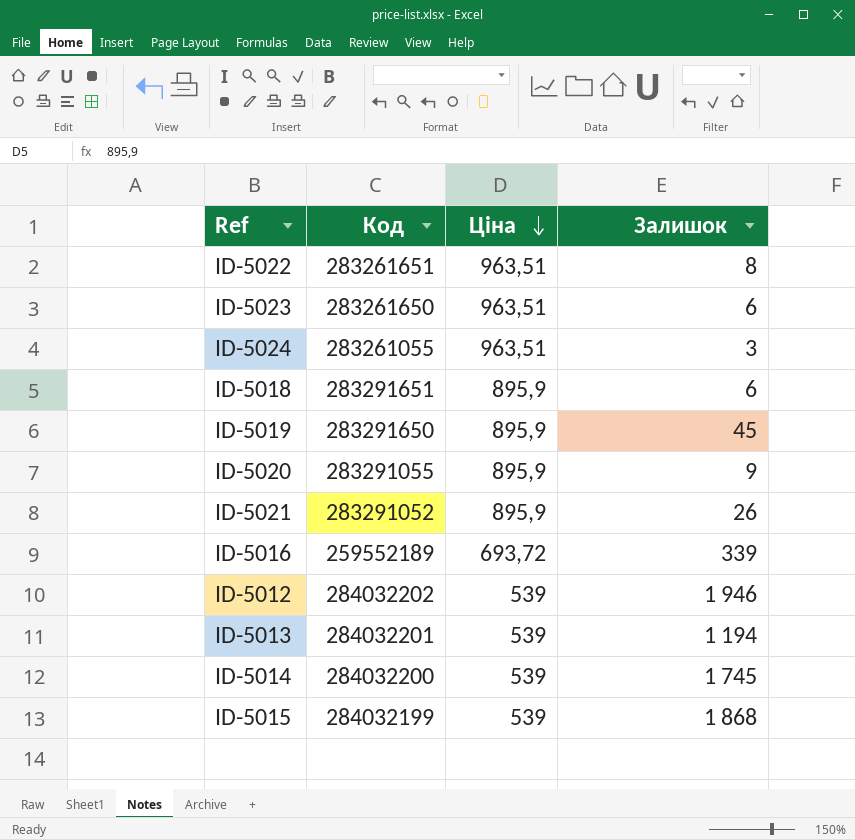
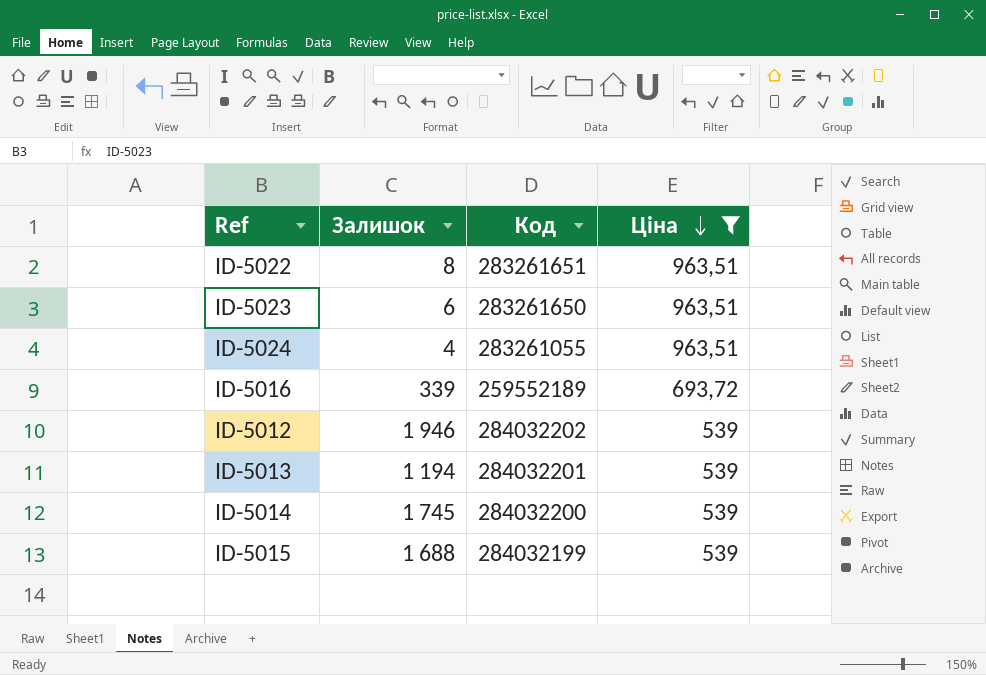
filter: none -> Ціна != 895,9
column Залишок | position: 4 -> 2
ID-5024 | Залишок: 3 -> 4
ID-5015 | Залишок: 1 868 -> 1 688

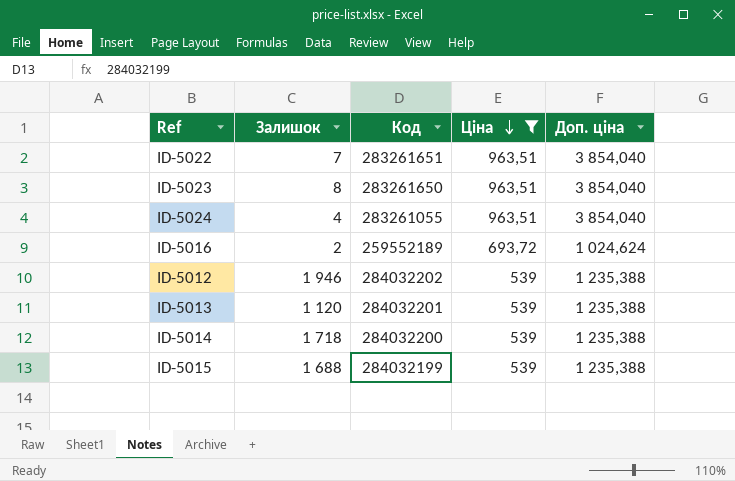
column Доп. ціна | position: none -> 5
ID-5022 | Залишок: 8 -> 7
ID-5023 | Залишок: 6 -> 8
ID-5016 | Залишок: 339 -> 2
ID-5013 | Залишок: 1 194 -> 1 120
ID-5014 | Залишок: 1 745 -> 1 718

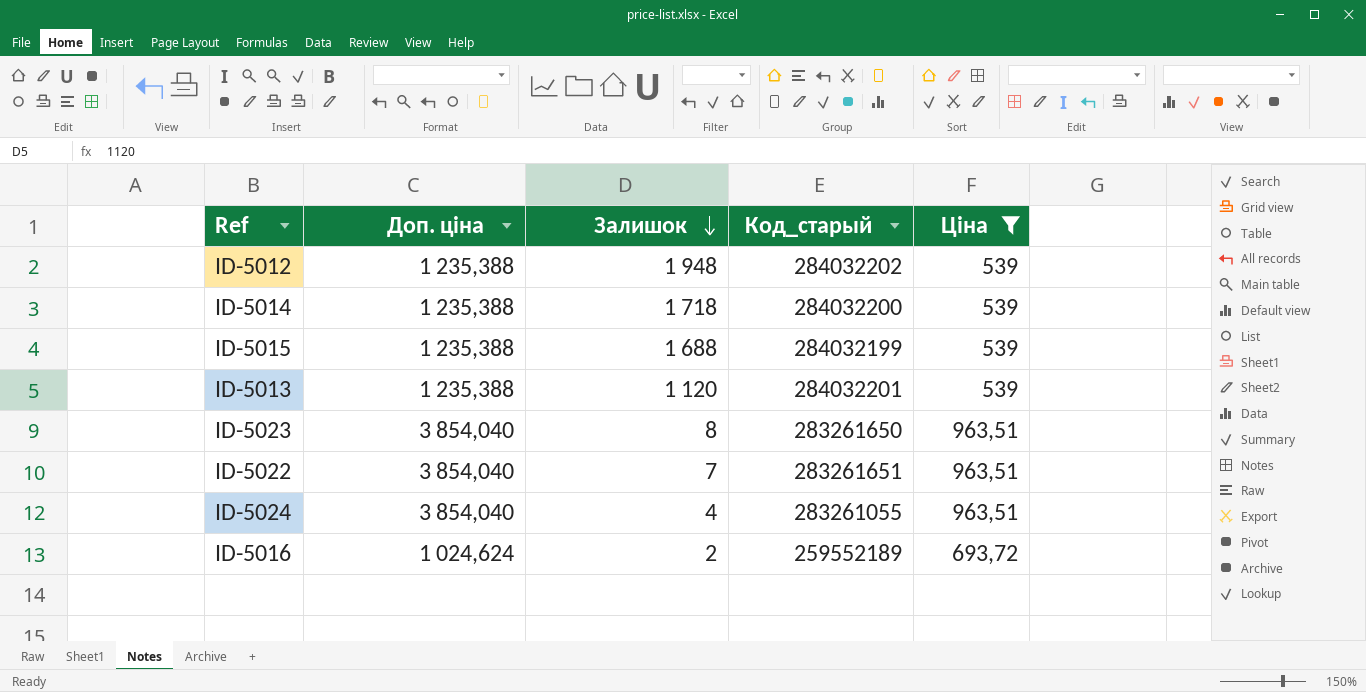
row order: Ціна descending -> Залишок descending
column Доп. ціна | position: 5 -> 2
column name: Код -> Код_старый
ID-5012 | Залишок: 1 946 -> 1 948

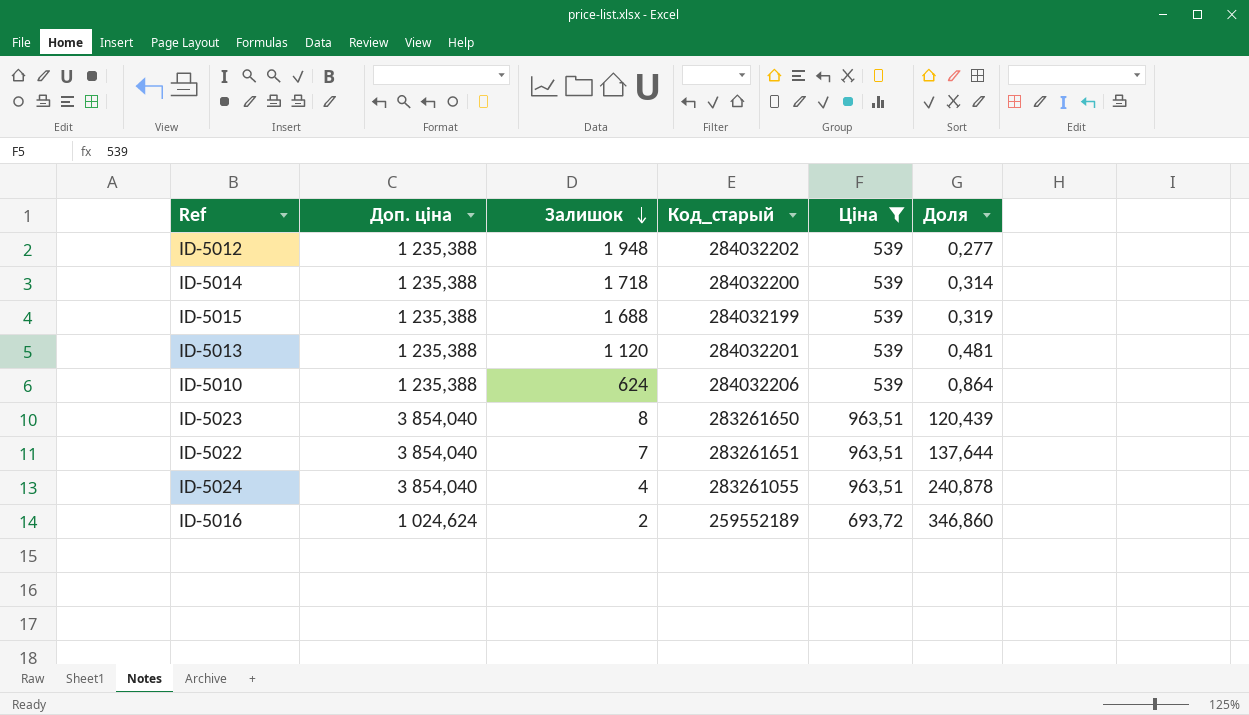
column Доля | formula: none -> [Ціна] / [Залишок]
row ID-5010: none -> 1 235,388 | 624 | 284032206 | 539 | 0,864

